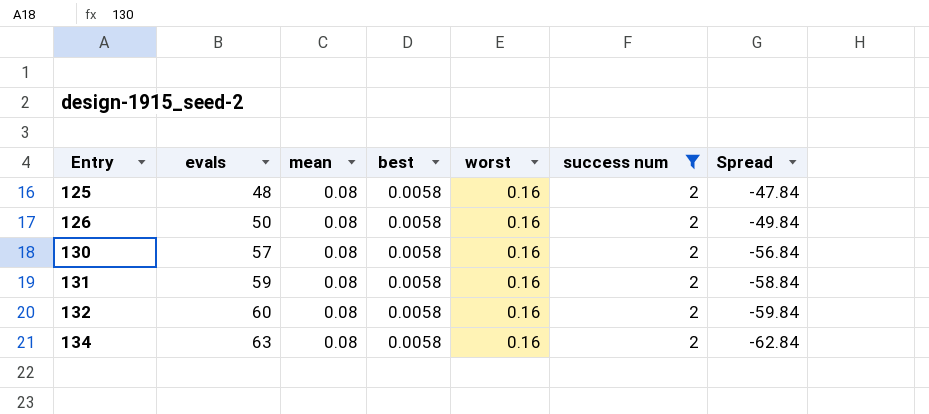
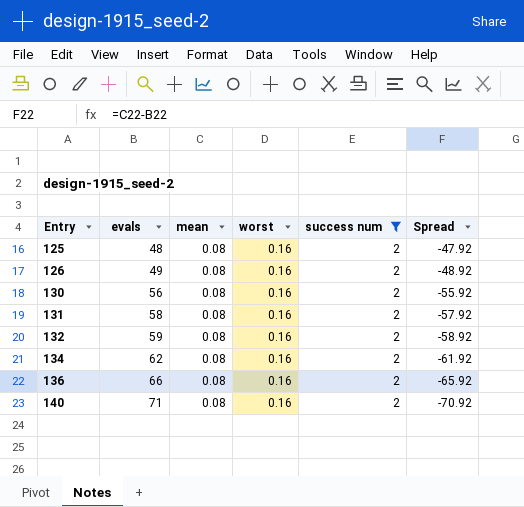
column best | position: 4 -> none
column Spread | formula: [worst] - [evals] -> [mean] - [evals]
126 | evals: 50 -> 49
130 | evals: 57 -> 56
131 | evals: 59 -> 58
132 | evals: 60 -> 59
134 | evals: 63 -> 62
row 136: none -> 66 | 0.08 | 0.16 | 2 | -65.92
row 140: none -> 71 | 0.08 | 0.16 | 2 | -70.92

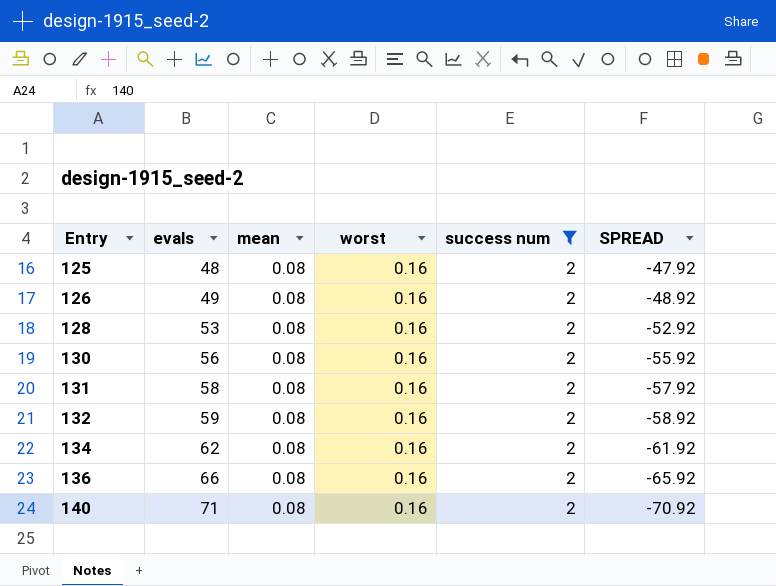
column name: Spread -> SPREAD
row 128: none -> 53 | 0.08 | 0.16 | 2 | -52.92

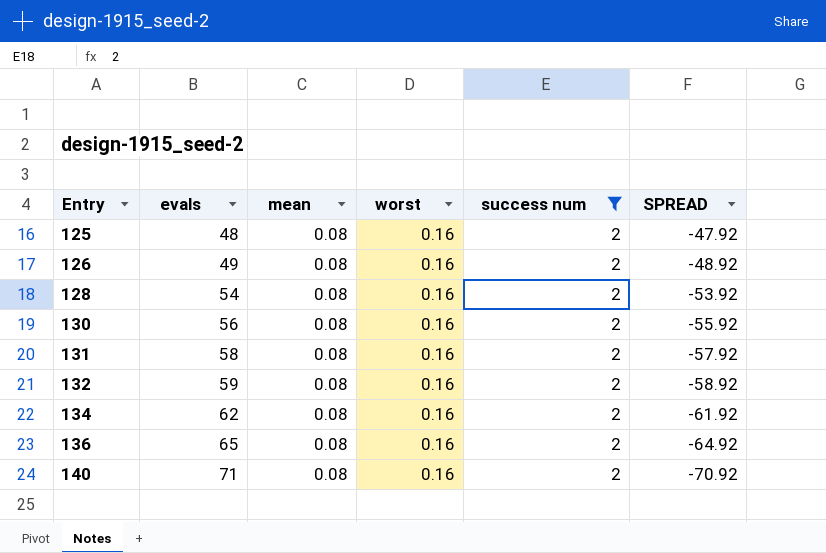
128 | evals: 53 -> 54
128 | SPREAD: -52.92 -> -53.92
136 | evals: 66 -> 65
136 | SPREAD: -65.92 -> -64.92

